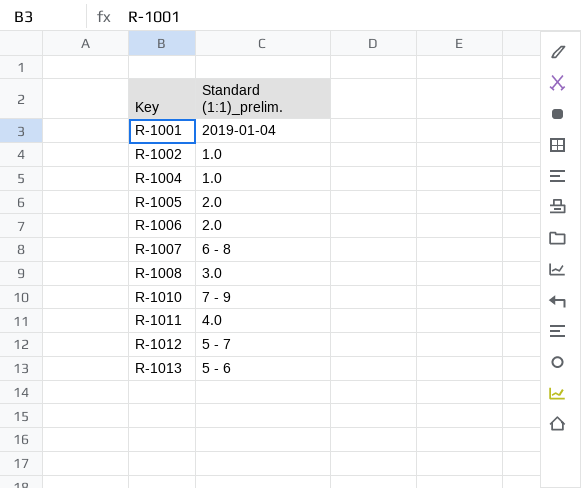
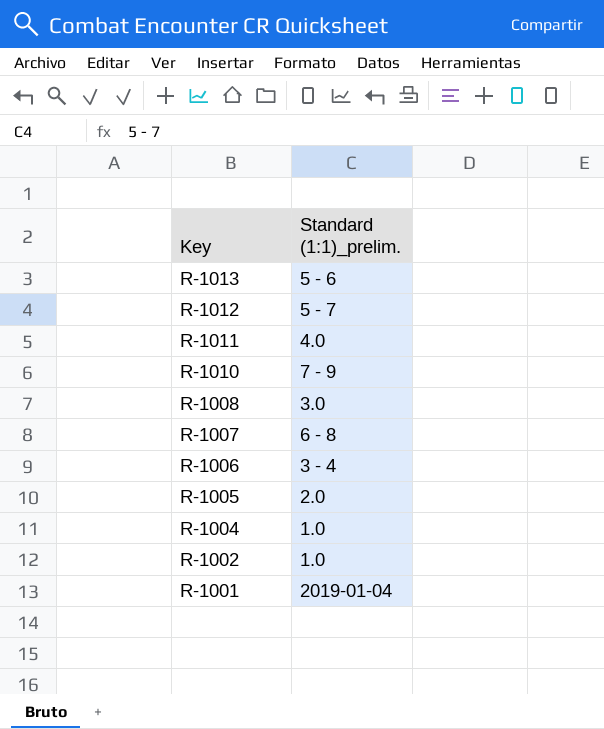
row order: Key ascending -> Key descending
R-1006 | Standard (1:1)_prelim.: 2.0 -> 3 - 4

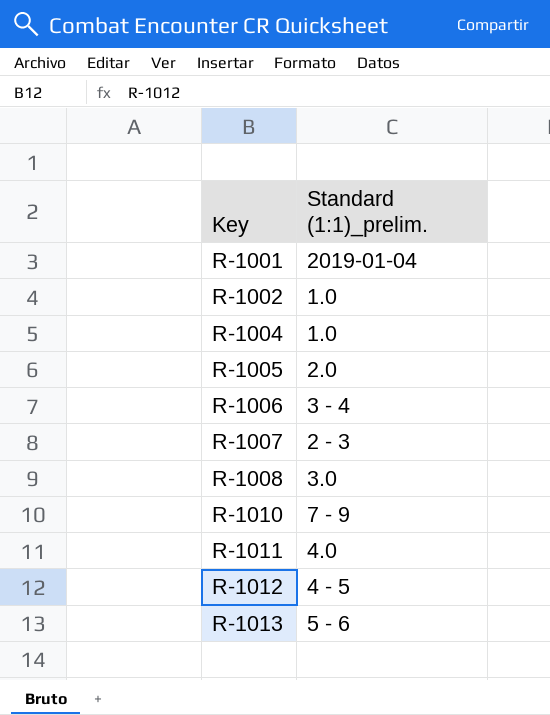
row order: Key descending -> Key ascending
R-1007 | Standard (1:1)_prelim.: 6 - 8 -> 2 - 3
R-1012 | Standard (1:1)_prelim.: 5 - 7 -> 4 - 5

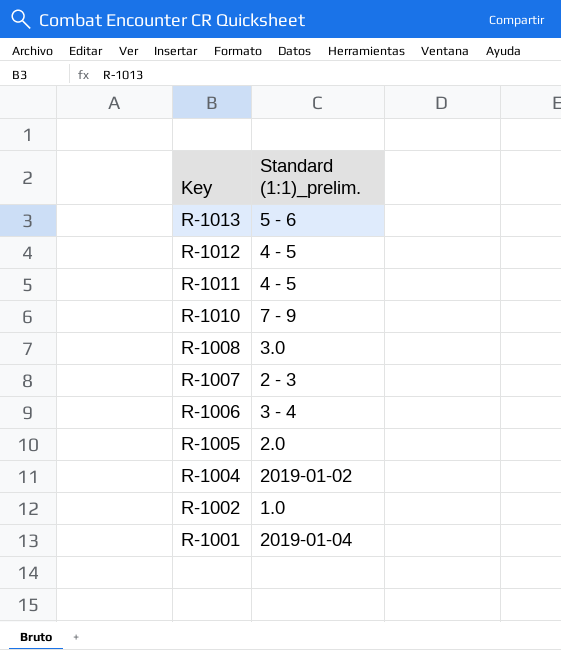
row order: Key ascending -> Key descending
R-1011 | Standard (1:1)_prelim.: 4.0 -> 4 - 5
R-1004 | Standard (1:1)_prelim.: 1.0 -> 2019-01-02

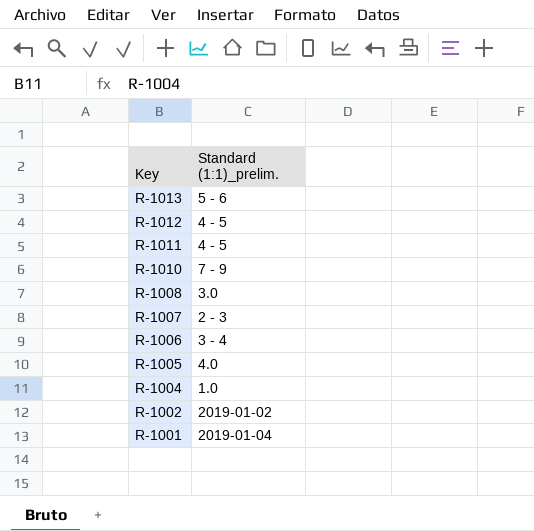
R-1005 | Standard (1:1)_prelim.: 2.0 -> 4.0
R-1004 | Standard (1:1)_prelim.: 2019-01-02 -> 1.0
R-1002 | Standard (1:1)_prelim.: 1.0 -> 2019-01-02

